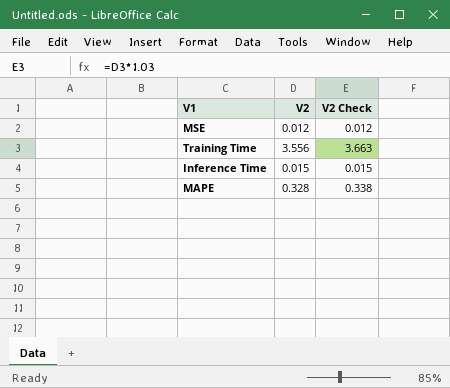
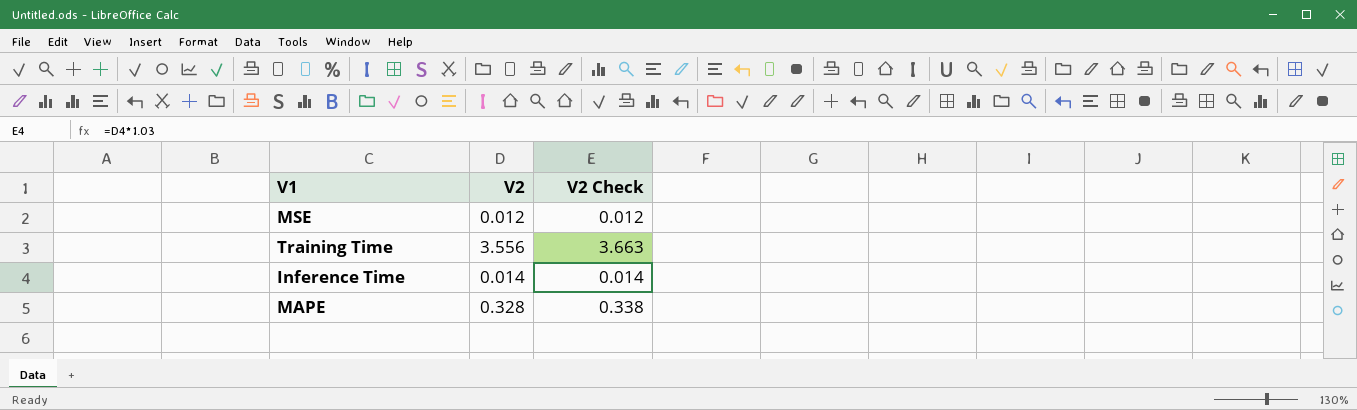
Inference Time | V2: 0.015 -> 0.014
Inference Time | V2 Check: 0.015 -> 0.014

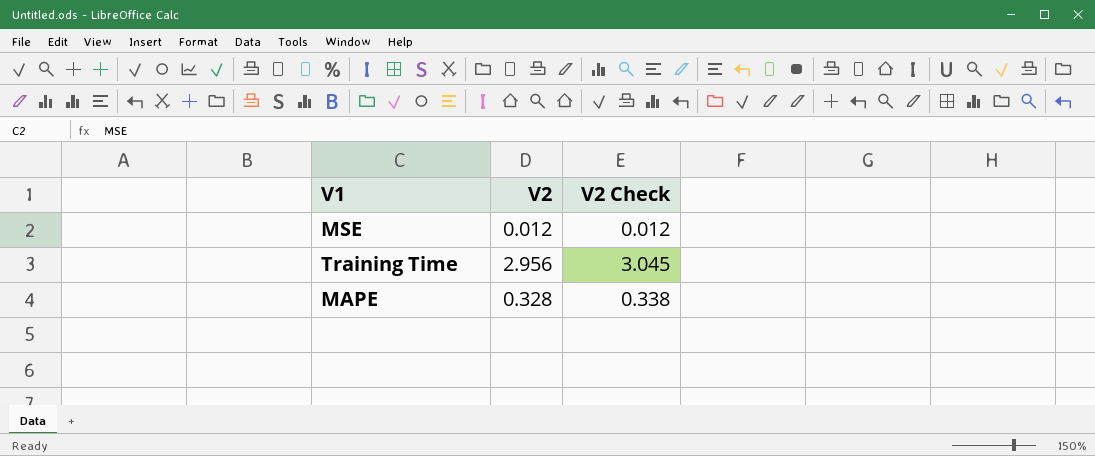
row Inference Time: 0.014 | 0.014 -> none
Training Time | V2: 3.556 -> 2.956
Training Time | V2 Check: 3.663 -> 3.045

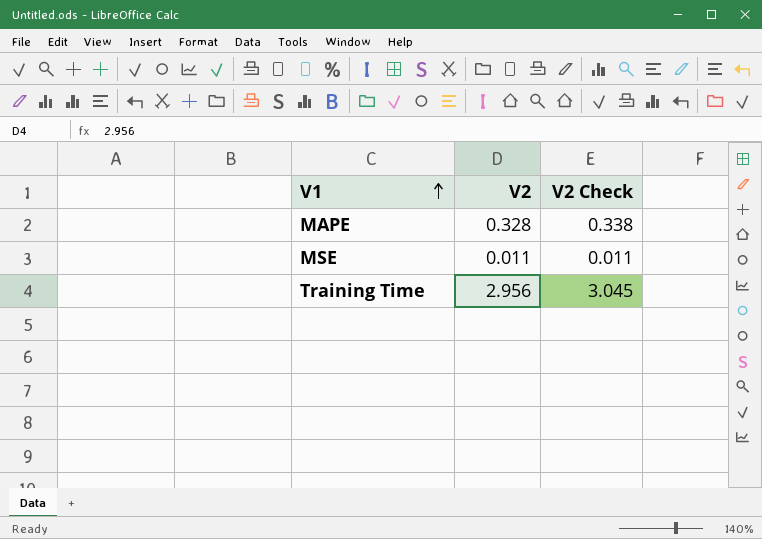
row order: none -> V1 ascending
MSE | V2: 0.012 -> 0.011
MSE | V2 Check: 0.012 -> 0.011

